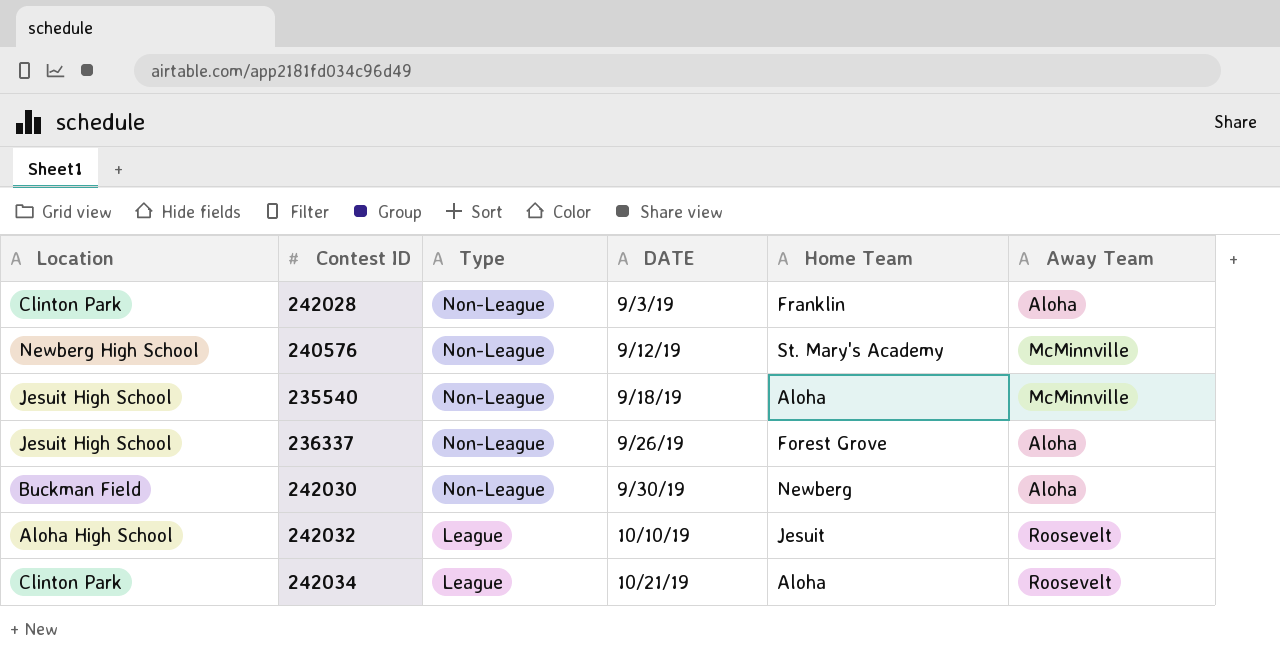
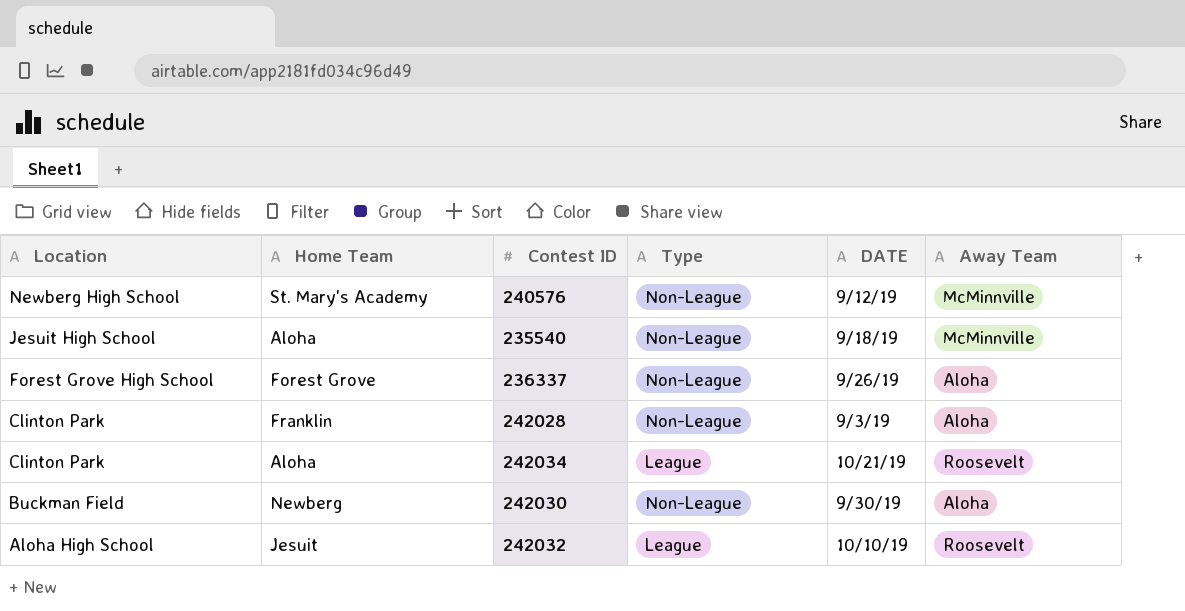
row order: Type descending -> Location descending
column Home Team | position: 5 -> 2
236337 | Location: Jesuit High School -> Forest Grove High School

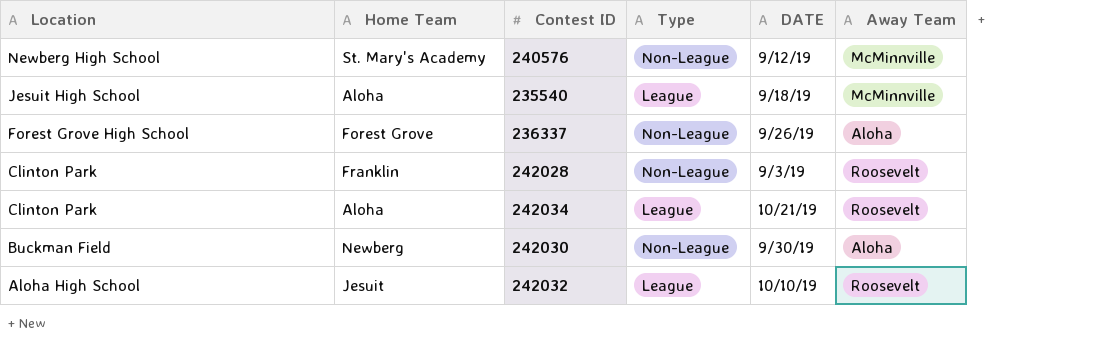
235540 | Type: Non-League -> League
242028 | Away Team: Aloha -> Roosevelt

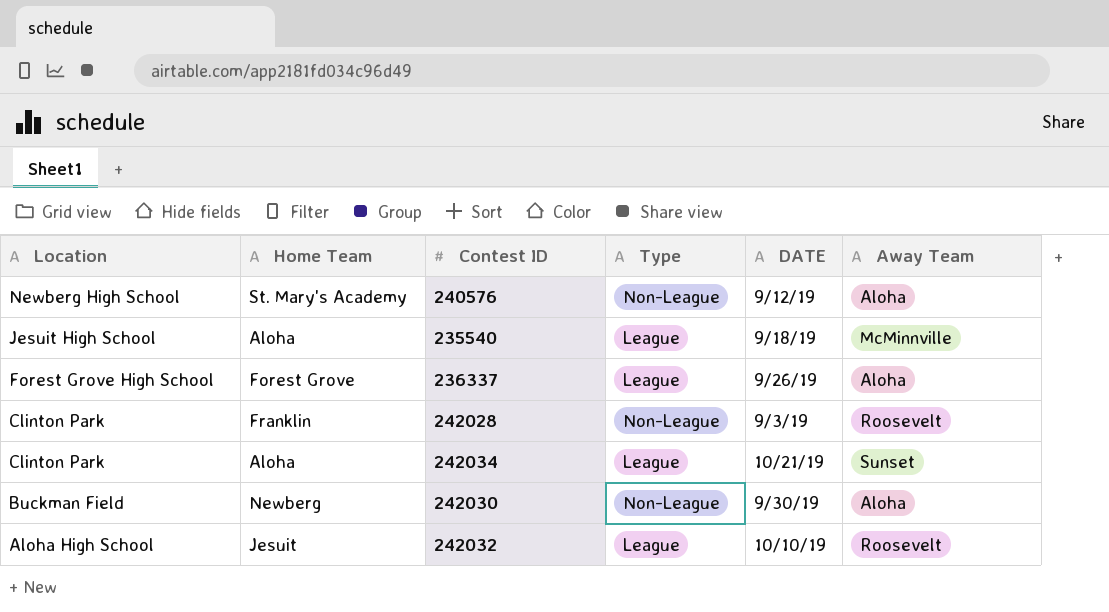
240576 | Away Team: McMinnville -> Aloha
236337 | Type: Non-League -> League
242034 | Away Team: Roosevelt -> Sunset

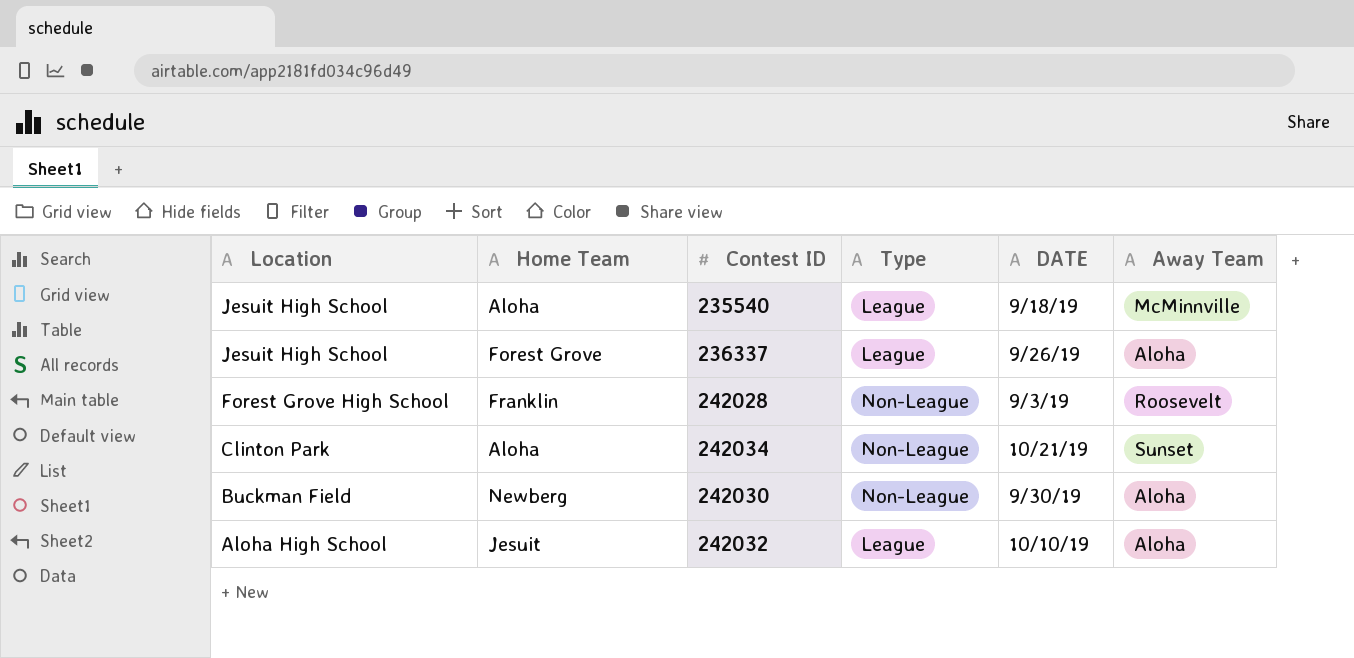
row 240576: Newberg High School | St. Mary's Academy | Non-League | 9/12/19 | Aloha -> none
236337 | Location: Forest Grove High School -> Jesuit High School
242028 | Location: Clinton Park -> Forest Grove High School
242034 | Type: League -> Non-League
242032 | Away Team: Roosevelt -> Aloha

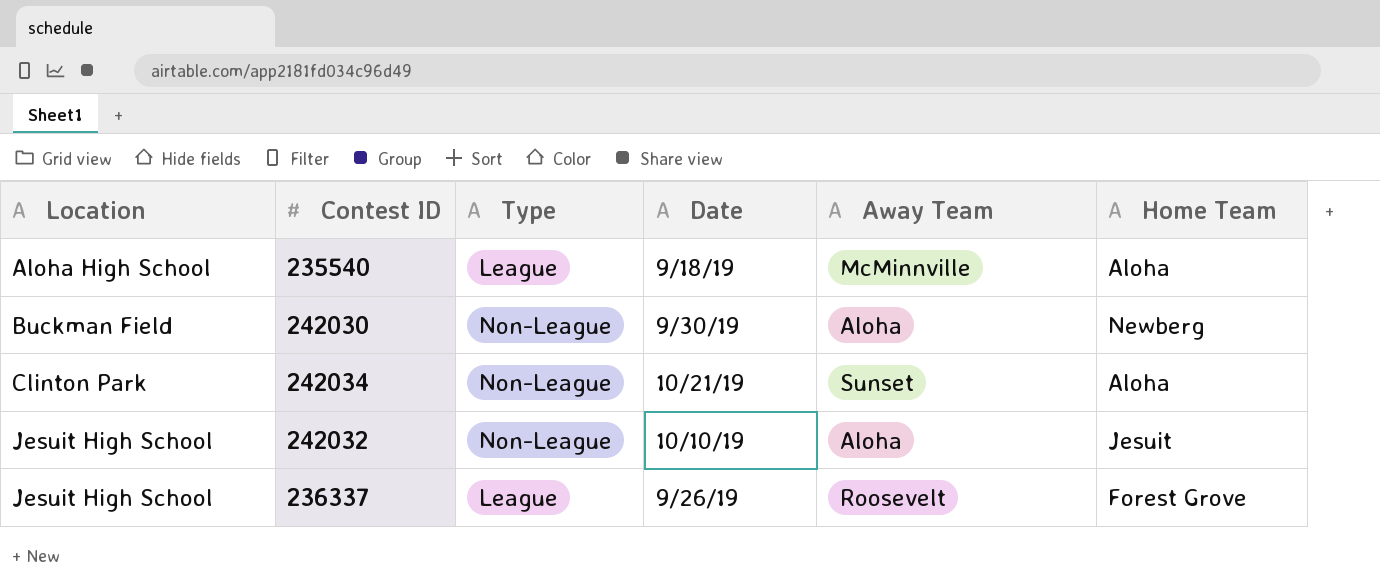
row order: Location descending -> Location ascending
column name: DATE -> Date
column Home Team | position: 2 -> 6
row 242028: Forest Grove High School | Franklin | Non-League | 9/3/19 | Roosevelt -> none
235540 | Location: Jesuit High School -> Aloha High School
242032 | Location: Aloha High School -> Jesuit High School
242032 | Type: League -> Non-League
236337 | Away Team: Aloha -> Roosevelt

